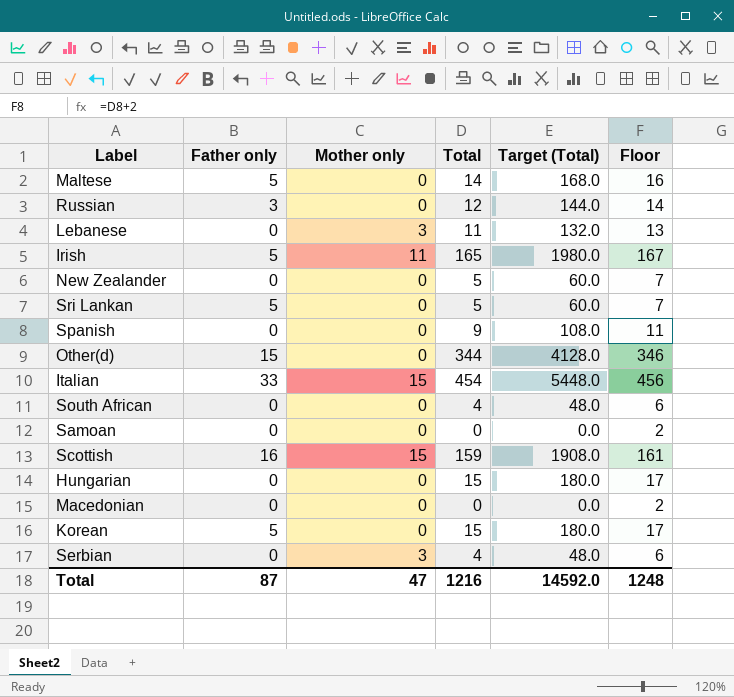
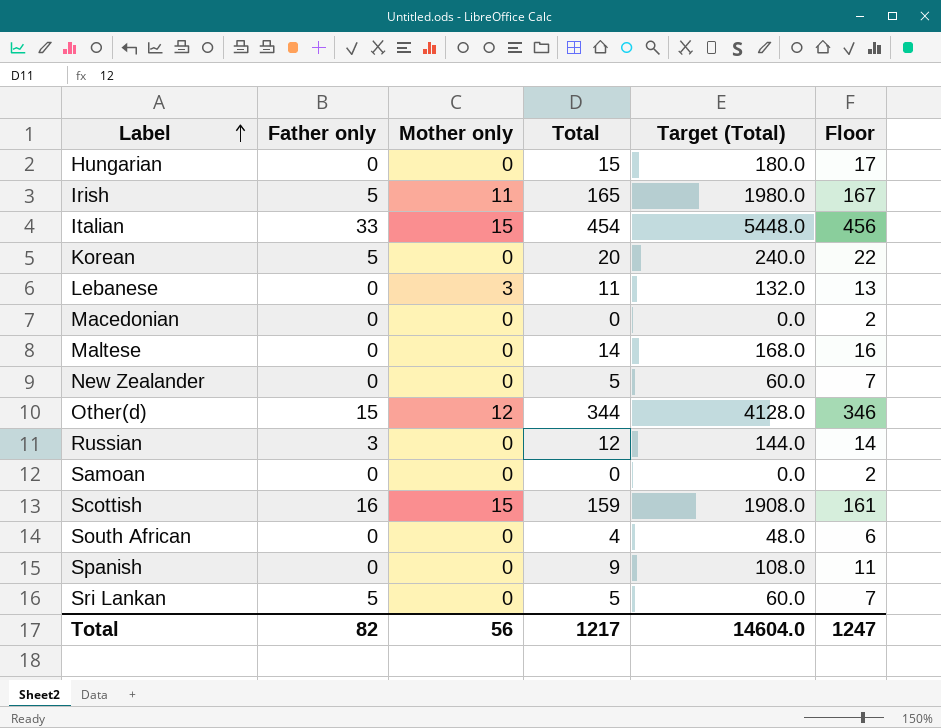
row order: none -> Label ascending
row Serbian: 0 | 3 | 4 | 48.0 | 6 -> none
Korean | Total: 15 -> 20
Korean | Target (Total): 180.0 -> 240.0
Korean | Floor: 17 -> 22
Maltese | Father only: 5 -> 0
Other(d) | Mother only: 0 -> 12
Total | Father only: 87 -> 82
Total | Mother only: 47 -> 56
Total | Total: 1216 -> 1217
Total | Target (Total): 14592.0 -> 14604.0
Total | Floor: 1248 -> 1247

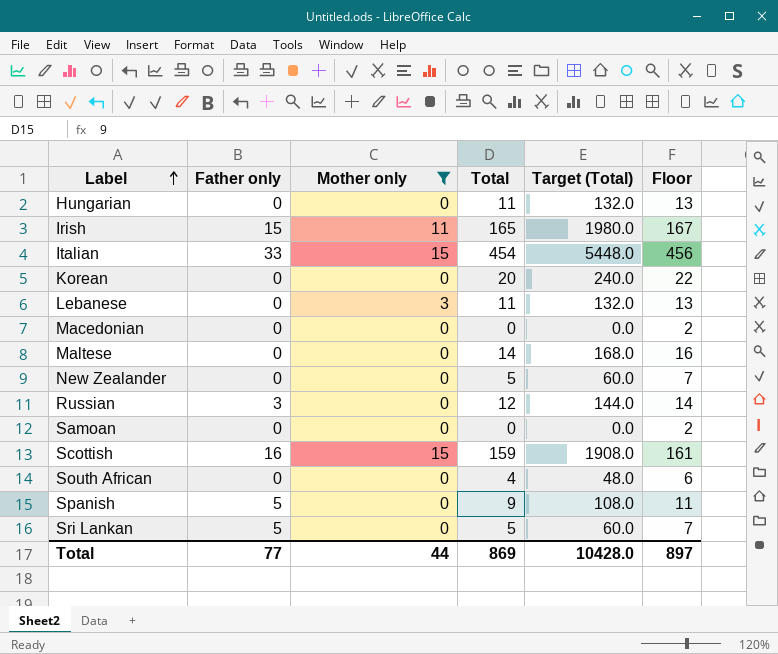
filter: none -> Mother only != 12
Hungarian | Total: 15 -> 11
Hungarian | Target (Total): 180.0 -> 132.0
Hungarian | Floor: 17 -> 13
Irish | Father only: 5 -> 15
Korean | Father only: 5 -> 0
Spanish | Father only: 0 -> 5
Total | Father only: 82 -> 77
Total | Mother only: 56 -> 44
Total | Total: 1217 -> 869
Total | Target (Total): 14604.0 -> 10428.0
Total | Floor: 1247 -> 897

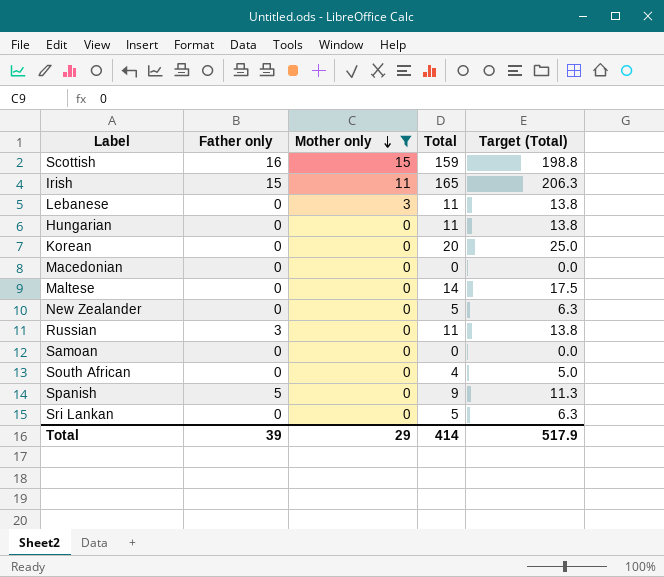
row order: Label ascending -> Mother only descending
column Floor | formula: [Total] + 2 -> none
column Target (Total) | formula: [Total] * 12 -> [Total] * 1.25
row Italian: 33 | 15 | 454 | 5448.0 | 456 -> none
Russian | Total: 12 -> 11
Sri Lankan | Father only: 5 -> 0
Total | Father only: 77 -> 39
Total | Mother only: 44 -> 29
Total | Total: 869 -> 414
Total | Target (Total): 10428.0 -> 517.9

